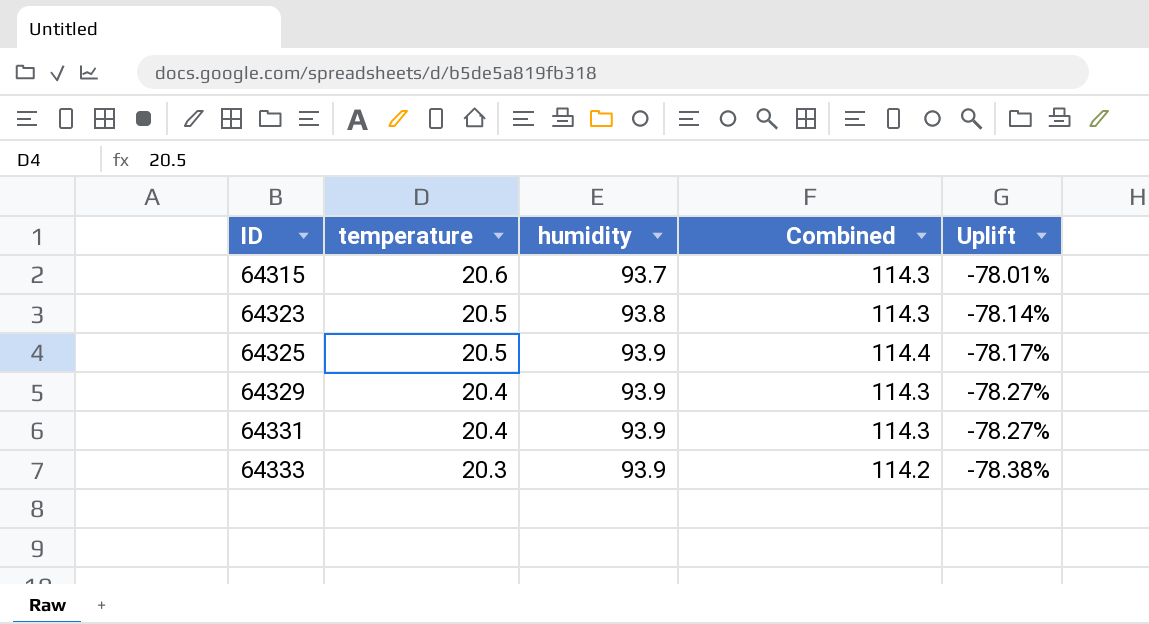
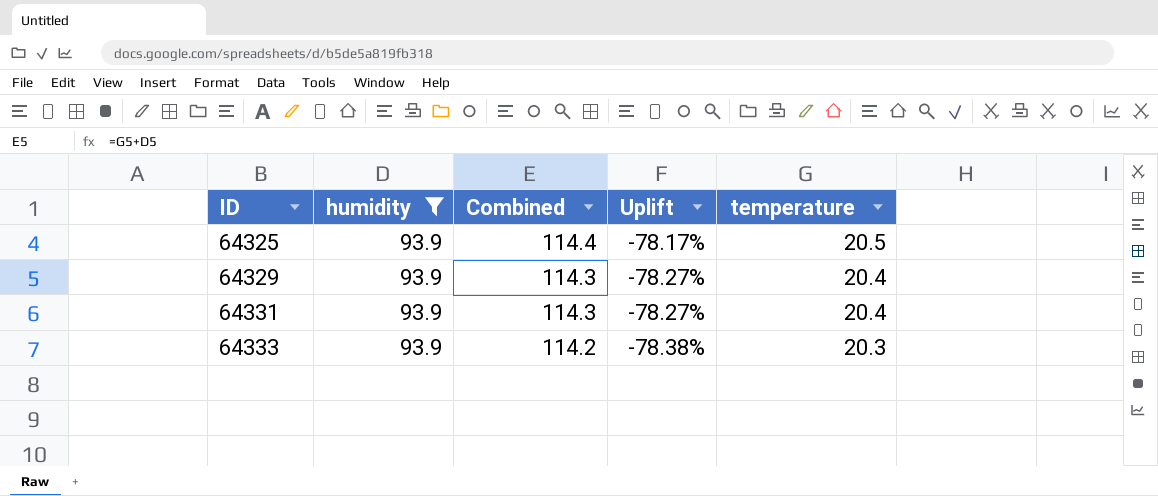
filter: none -> humidity = 93.9
column temperature | position: 2 -> 5

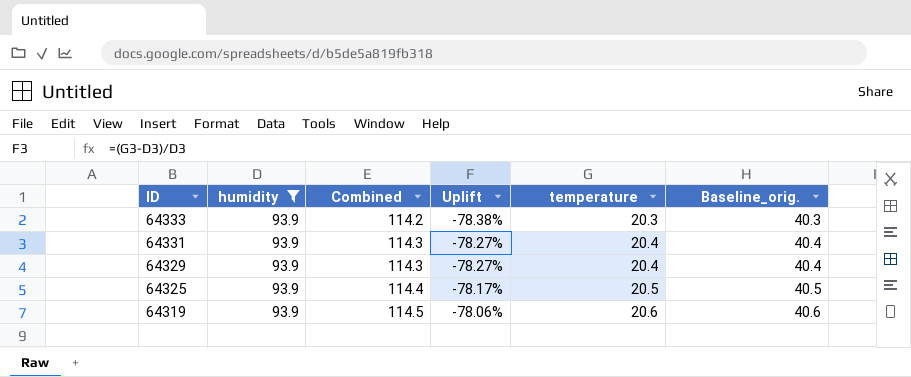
row order: ID ascending -> ID descending
column Baseline_orig. | formula: none -> [temperature] + 20
row 64319: none -> 93.9 | 114.5 | -78.06% | 20.6 | 40.6

